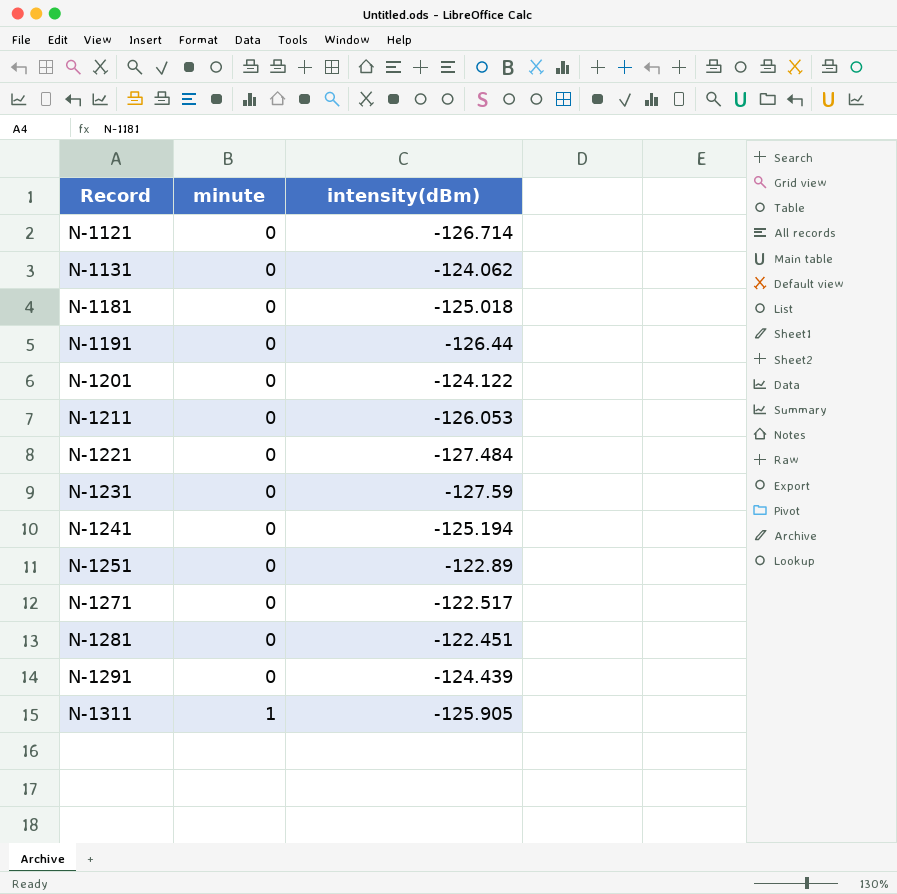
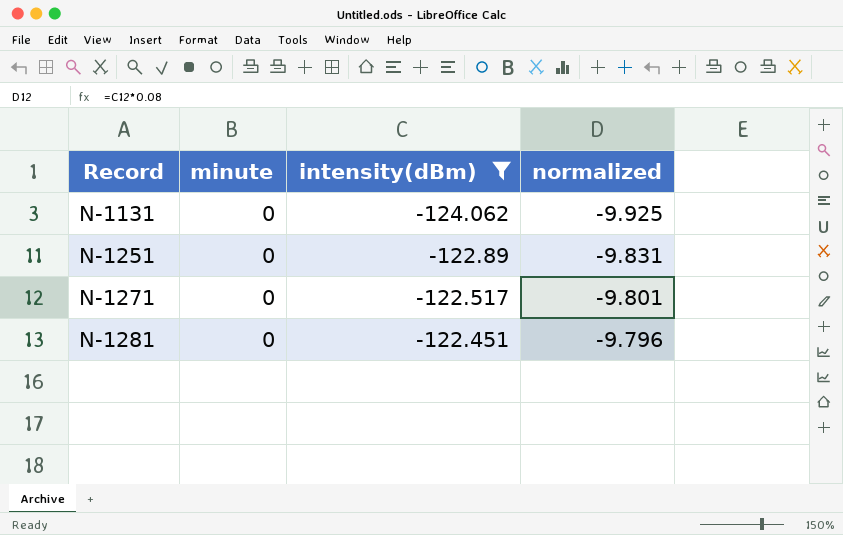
filter: none -> intensity(dBm) >= -124.062
column normalized | formula: none -> [intensity(dBm)] * 0.08

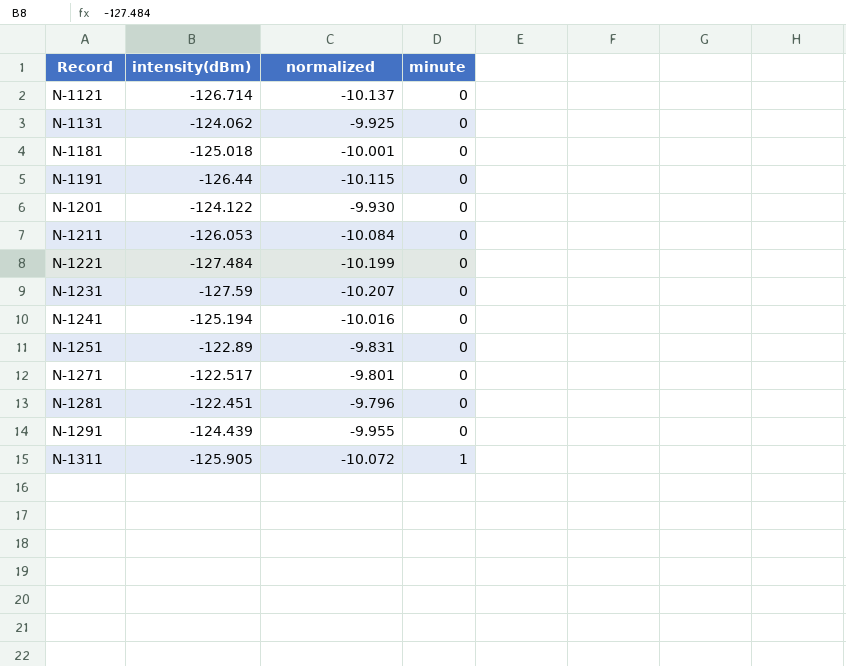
filter: intensity(dBm) >= -124.062 -> none
column minute | position: 2 -> 4

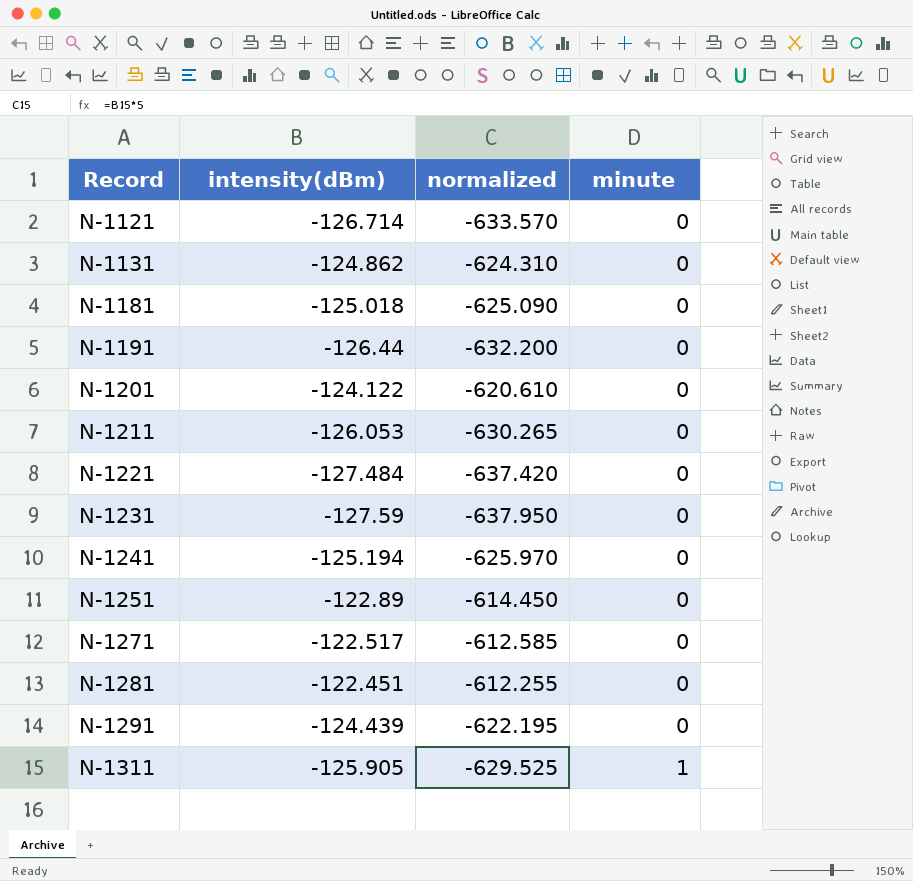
column normalized | formula: [intensity(dBm)] * 0.08 -> [intensity(dBm)] * 5
N-1131 | intensity(dBm): -124.062 -> -124.862

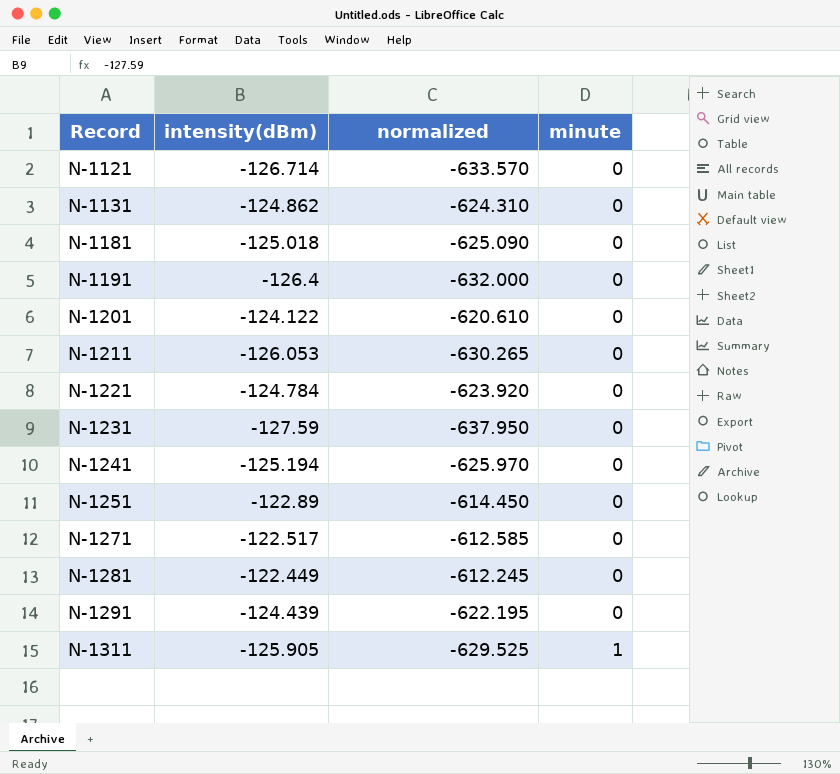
N-1191 | intensity(dBm): -126.44 -> -126.4
N-1191 | normalized: -632.200 -> -632.000
N-1221 | intensity(dBm): -127.484 -> -124.784
N-1221 | normalized: -637.420 -> -623.920
N-1281 | intensity(dBm): -122.451 -> -122.449
N-1281 | normalized: -612.255 -> -612.245

